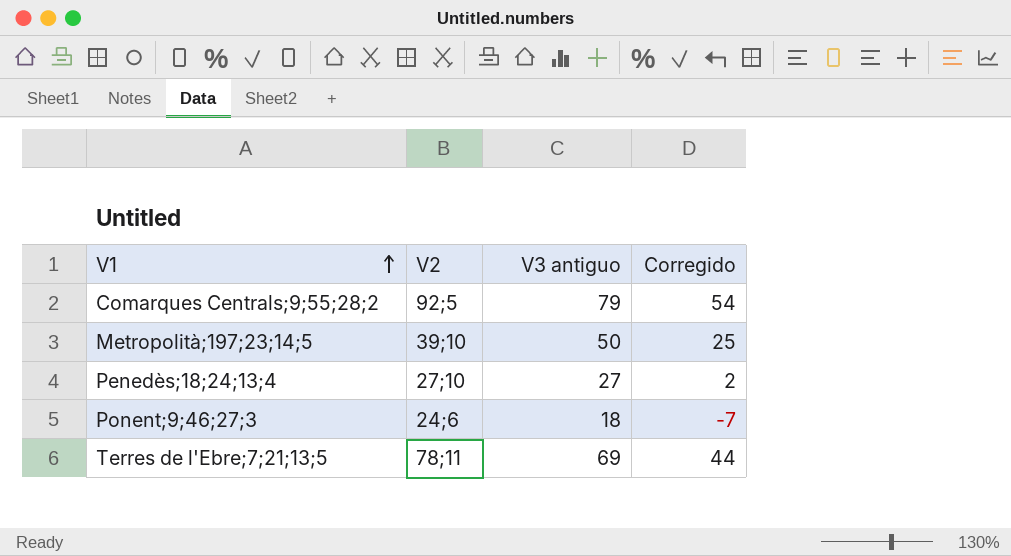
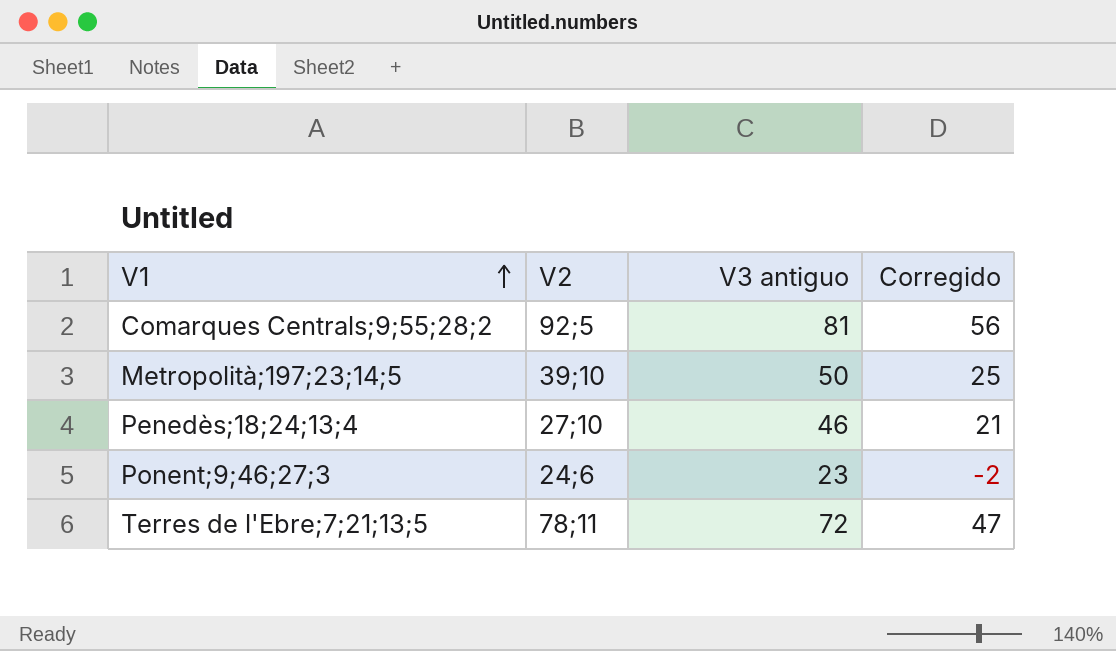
Comarques Centrals;9;55;28;2 | V3 antiguo: 79 -> 81
Comarques Centrals;9;55;28;2 | Corregido: 54 -> 56
Penedès;18;24;13;4 | V3 antiguo: 27 -> 46
Penedès;18;24;13;4 | Corregido: 2 -> 21
Ponent;9;46;27;3 | V3 antiguo: 18 -> 23
Ponent;9;46;27;3 | Corregido: -7 -> -2
Terres de l'Ebre;7;21;13;5 | V3 antiguo: 69 -> 72
Terres de l'Ebre;7;21;13;5 | Corregido: 44 -> 47

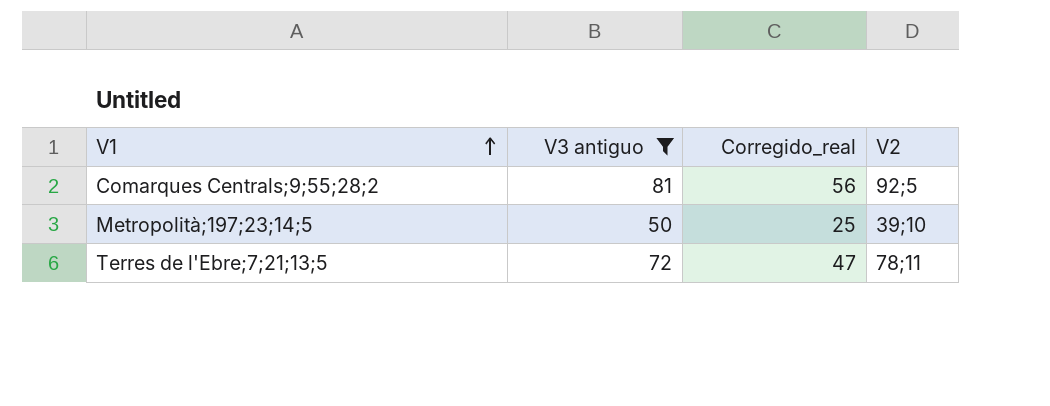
filter: none -> V3 antiguo >= 50
column name: Corregido -> Corregido_real
column V2 | position: 2 -> 4

